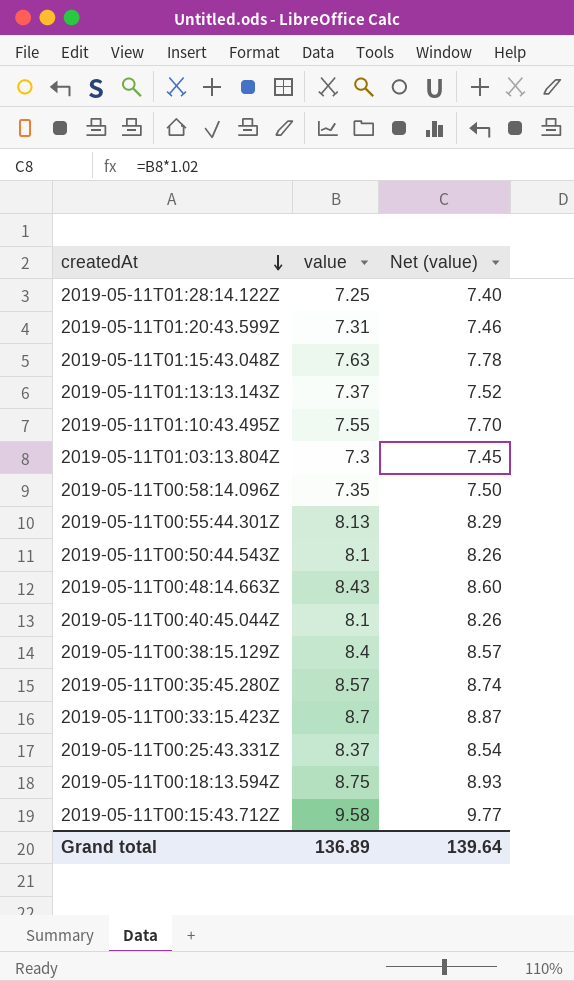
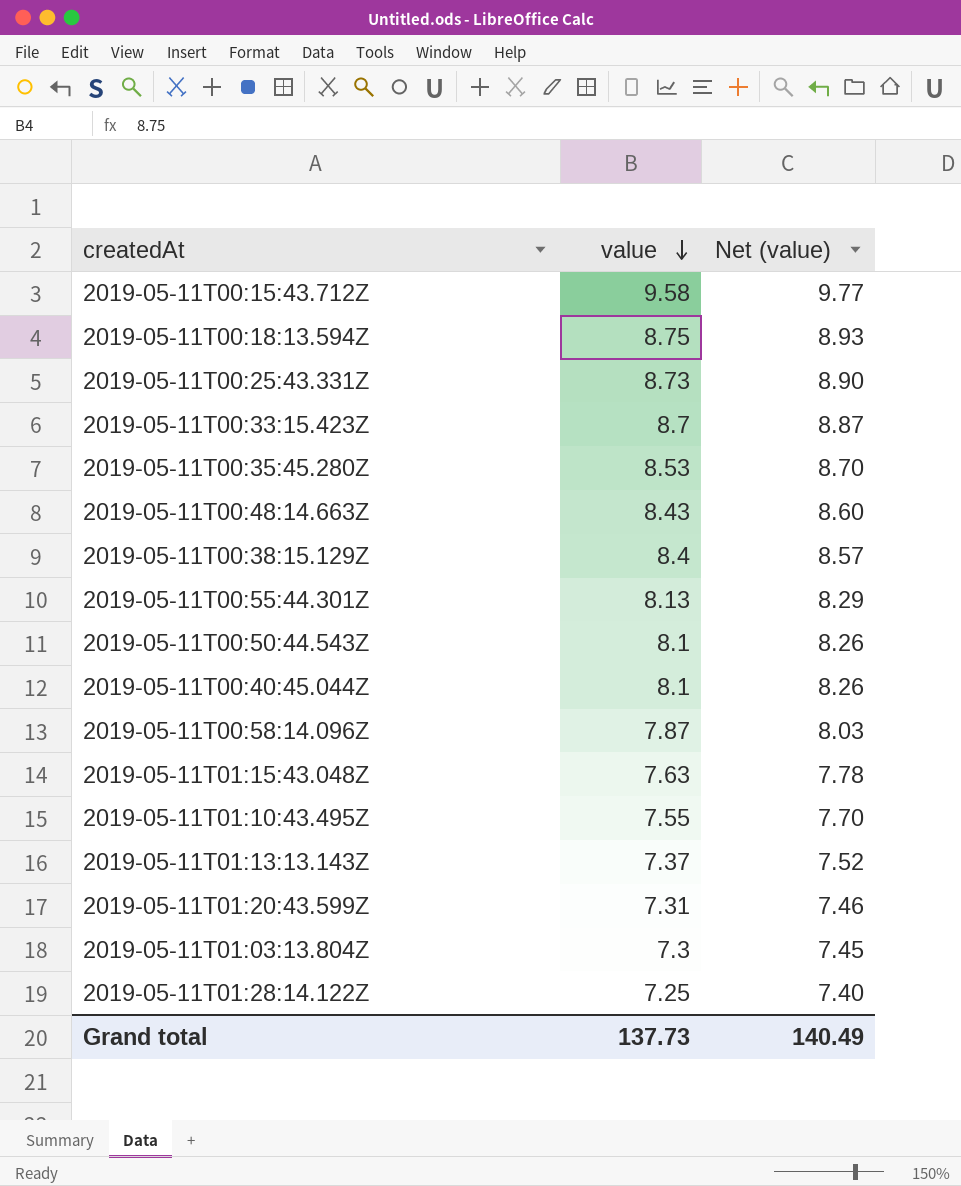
row order: createdAt descending -> value descending
2019-05-11T00:25:43.331Z | value: 8.37 -> 8.73
2019-05-11T00:25:43.331Z | Net (value): 8.54 -> 8.90
2019-05-11T00:35:45.280Z | value: 8.57 -> 8.53
2019-05-11T00:35:45.280Z | Net (value): 8.74 -> 8.70
2019-05-11T00:58:14.096Z | value: 7.35 -> 7.87
2019-05-11T00:58:14.096Z | Net (value): 7.50 -> 8.03
Grand total | value: 136.89 -> 137.73
Grand total | Net (value): 139.64 -> 140.49

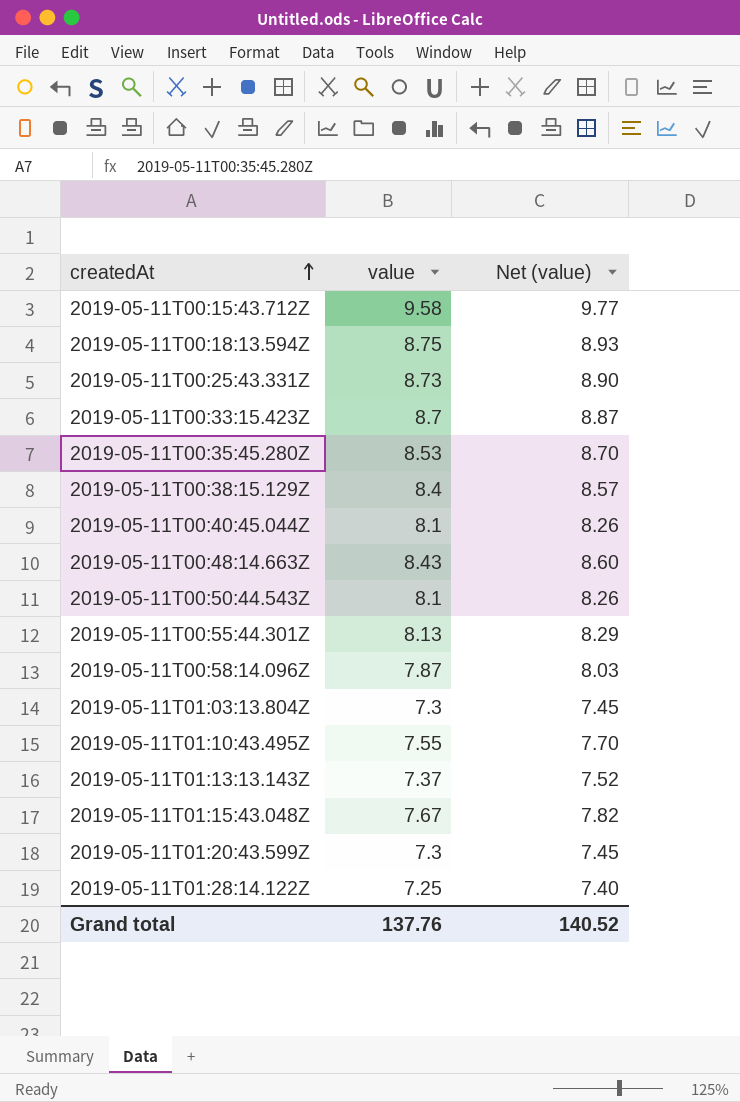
row order: value descending -> createdAt ascending
2019-05-11T01:15:43.048Z | value: 7.63 -> 7.67
2019-05-11T01:15:43.048Z | Net (value): 7.78 -> 7.82
2019-05-11T01:20:43.599Z | value: 7.31 -> 7.3
2019-05-11T01:20:43.599Z | Net (value): 7.46 -> 7.45
Grand total | value: 137.73 -> 137.76
Grand total | Net (value): 140.49 -> 140.52

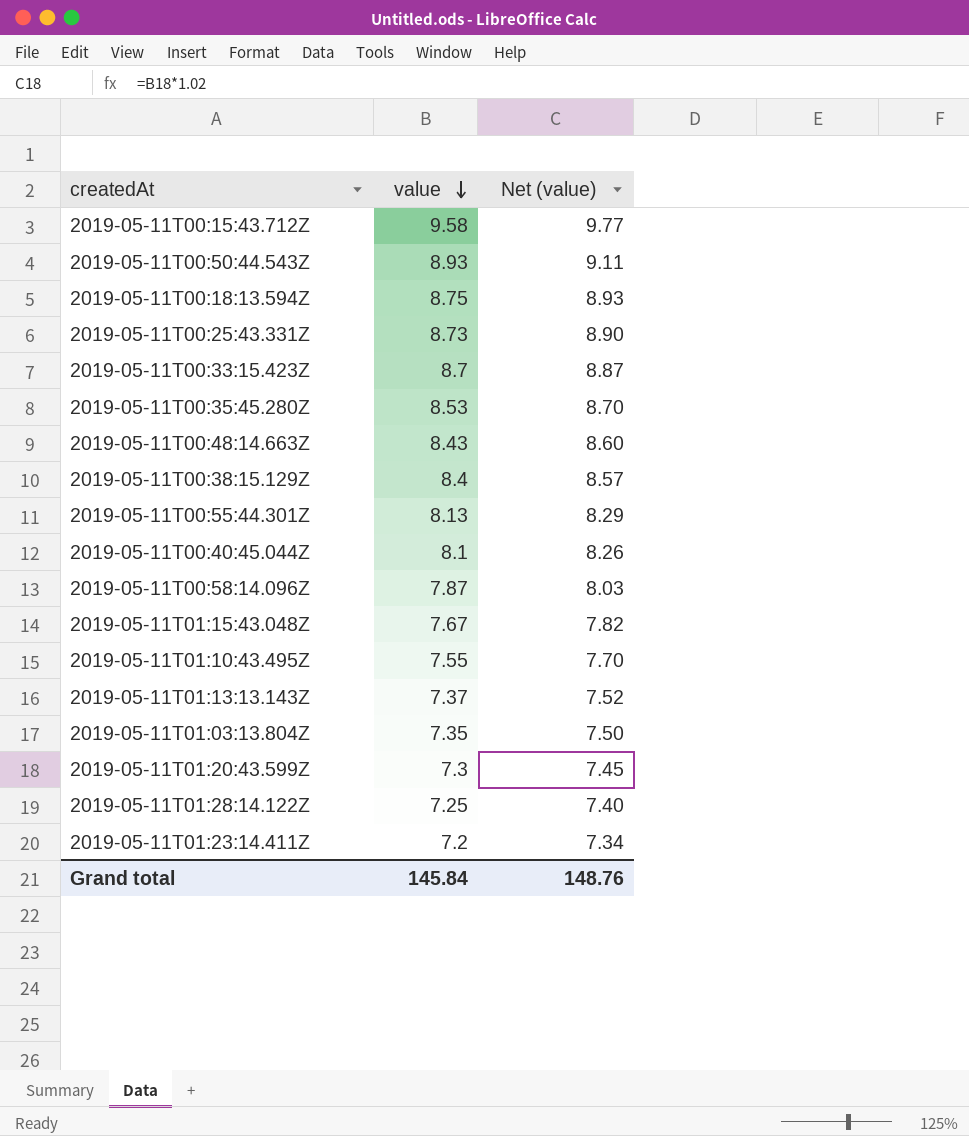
row order: createdAt ascending -> value descending
2019-05-11T00:50:44.543Z | value: 8.1 -> 8.93
2019-05-11T00:50:44.543Z | Net (value): 8.26 -> 9.11
2019-05-11T01:03:13.804Z | value: 7.3 -> 7.35
2019-05-11T01:03:13.804Z | Net (value): 7.45 -> 7.50
row 2019-05-11T01:23:14.411Z: none -> 7.2 | 7.34
Grand total | value: 137.76 -> 145.84
Grand total | Net (value): 140.52 -> 148.76

